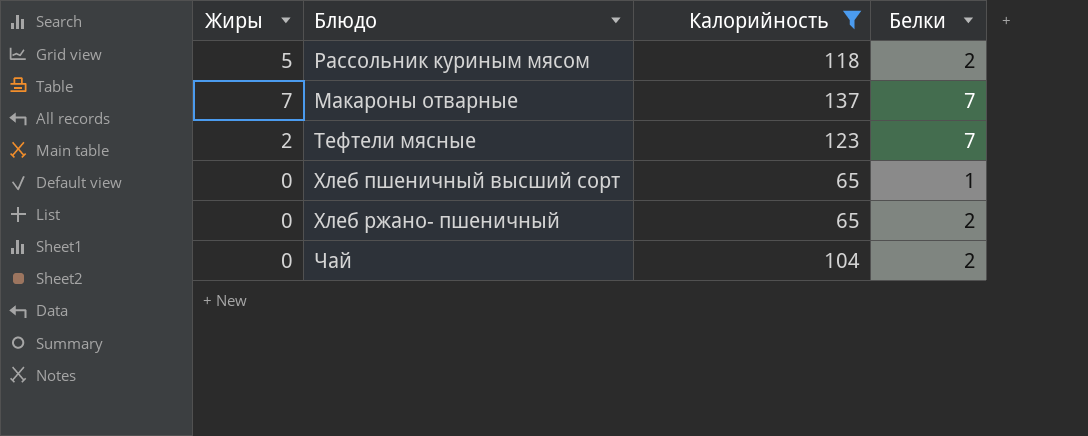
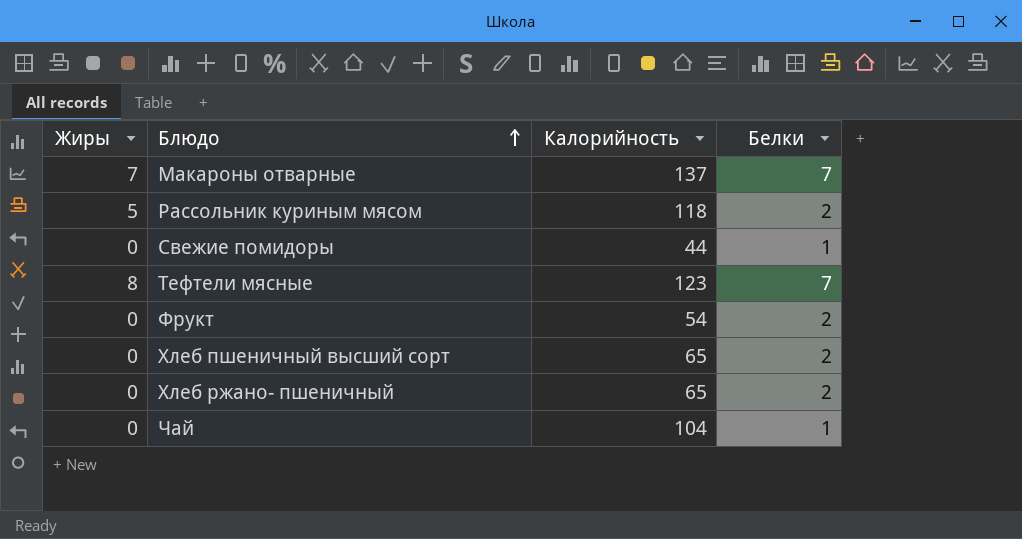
filter: Калорийность >= 65 -> none
row order: none -> Блюдо ascending
Тефтели мясные | Жиры: 2 -> 8
Хлеб пшеничный высший сорт | Белки: 1 -> 2
Чай | Белки: 2 -> 1

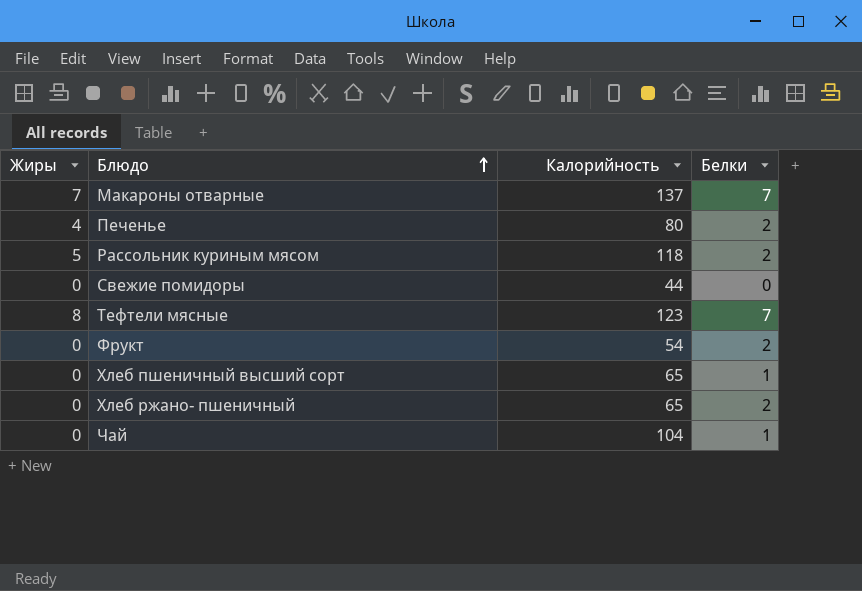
row Печенье: none -> 4 | 80 | 2
Свежие помидоры | Белки: 1 -> 0
Хлеб пшеничный высший сорт | Белки: 2 -> 1

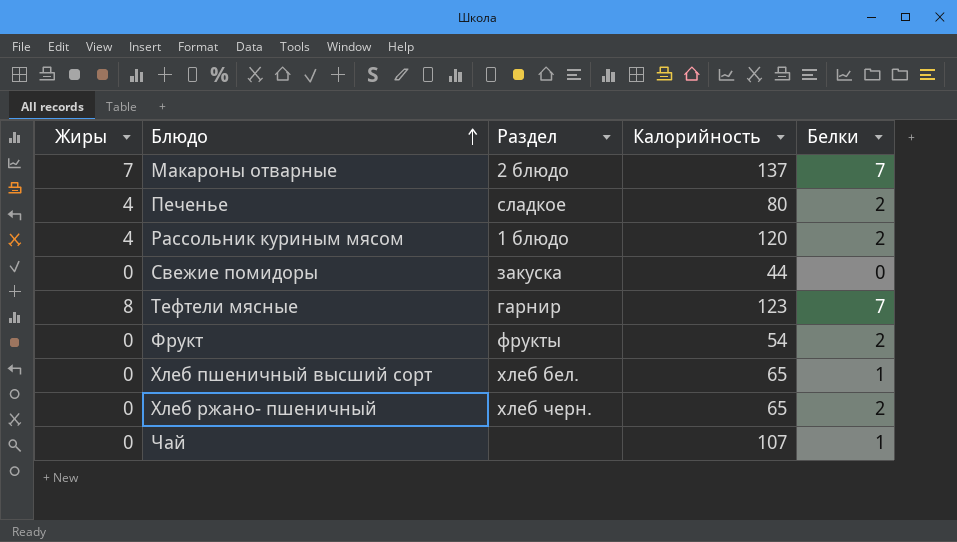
column Раздел | position: none -> 3
Рассольник куриным мясом | Жиры: 5 -> 4
Рассольник куриным мясом | Калорийность: 118 -> 120
Чай | Калорийность: 104 -> 107

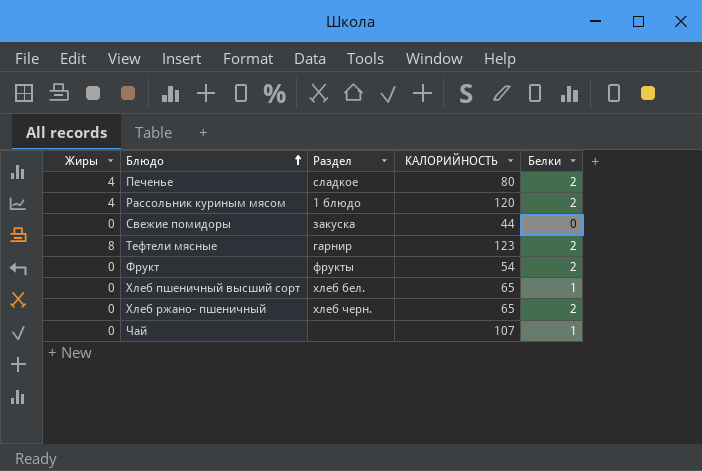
column name: Калорийность -> КАЛОРИЙНОСТЬ
row Макароны отварные: 7 | 2 блюдо | 137 | 7 -> none
Тефтели мясные | Белки: 7 -> 2

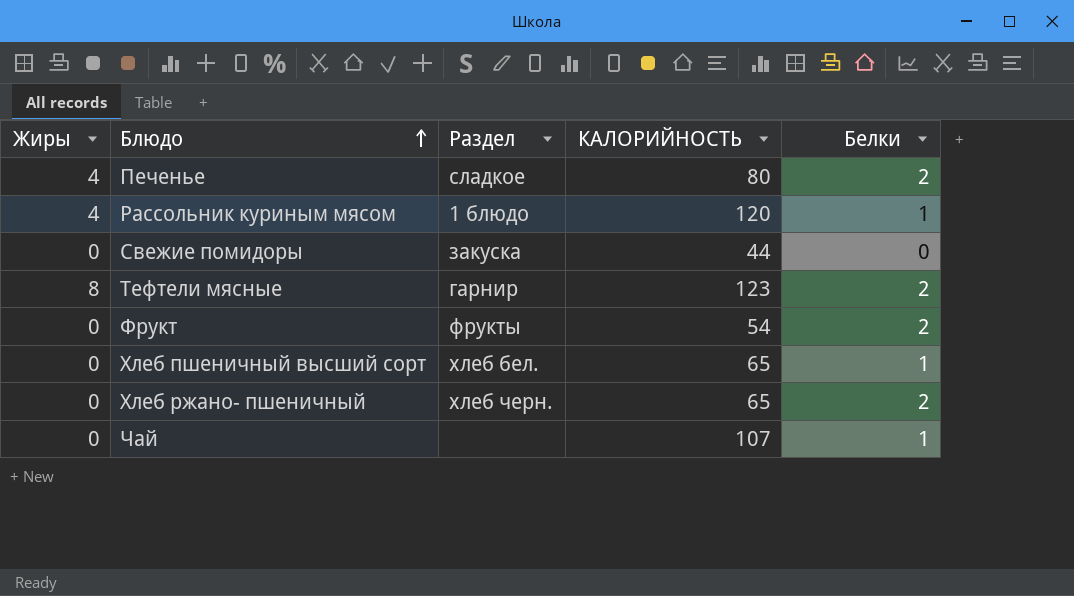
Рассольник куриным мясом | Белки: 2 -> 1

